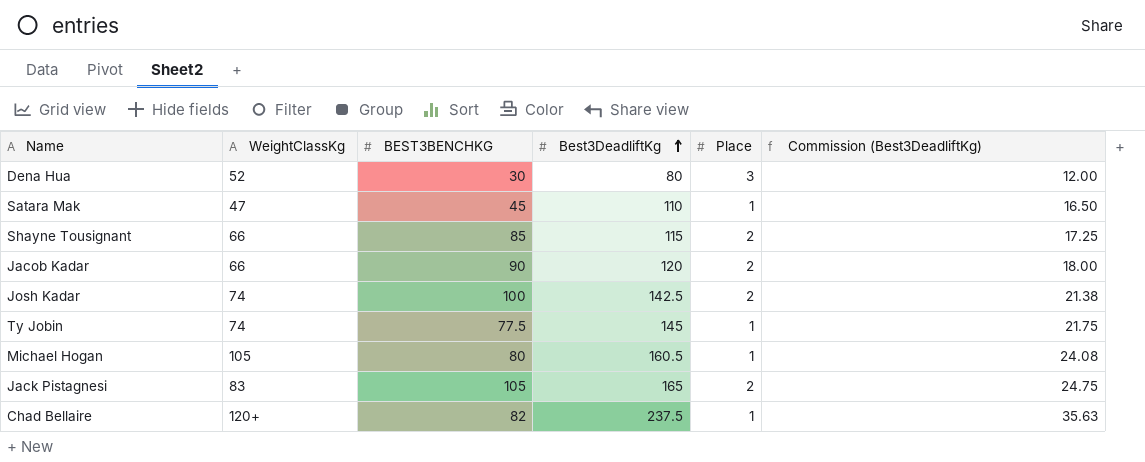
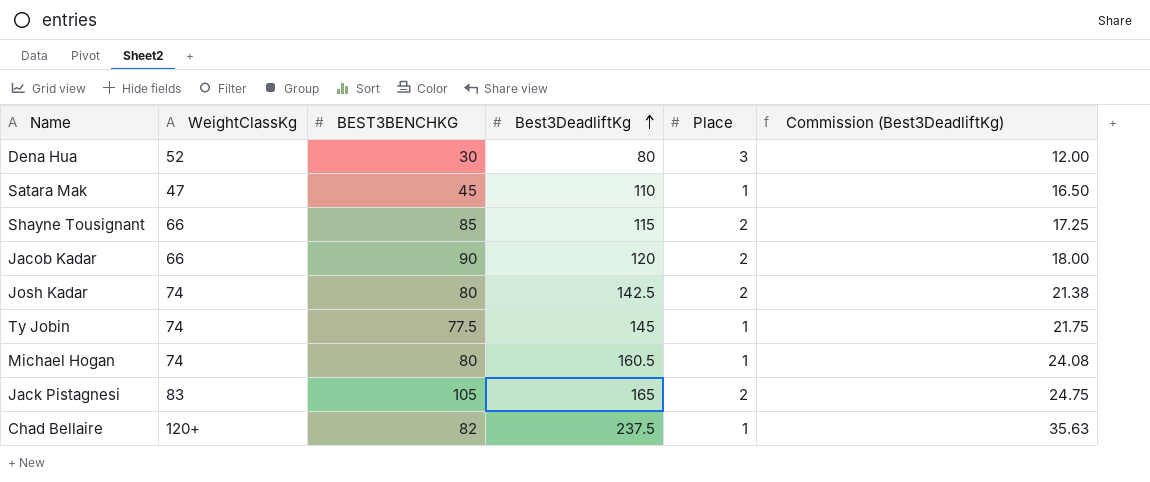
Josh Kadar | BEST3BENCHKG: 100 -> 80
Michael Hogan | WeightClassKg: 105 -> 74

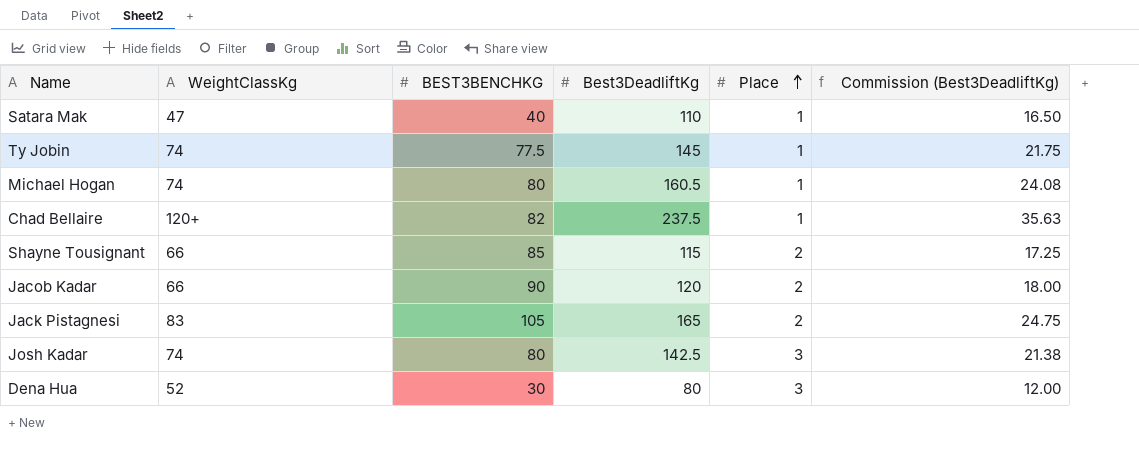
row order: Best3DeadliftKg ascending -> Place ascending
Satara Mak | BEST3BENCHKG: 45 -> 40
Josh Kadar | Place: 2 -> 3

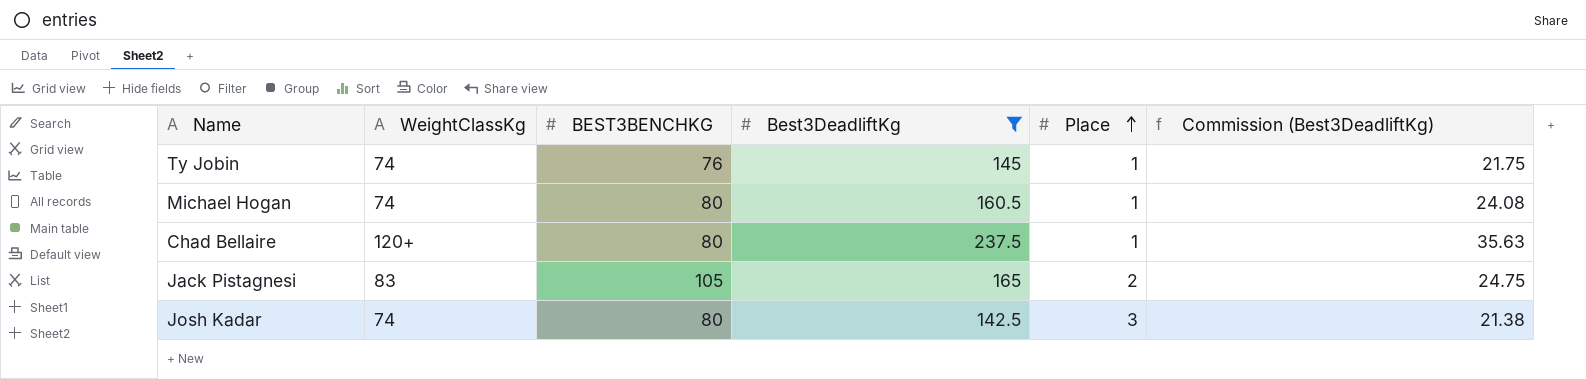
filter: none -> Best3DeadliftKg >= 142.5
Ty Jobin | BEST3BENCHKG: 77.5 -> 76
Chad Bellaire | BEST3BENCHKG: 82 -> 80

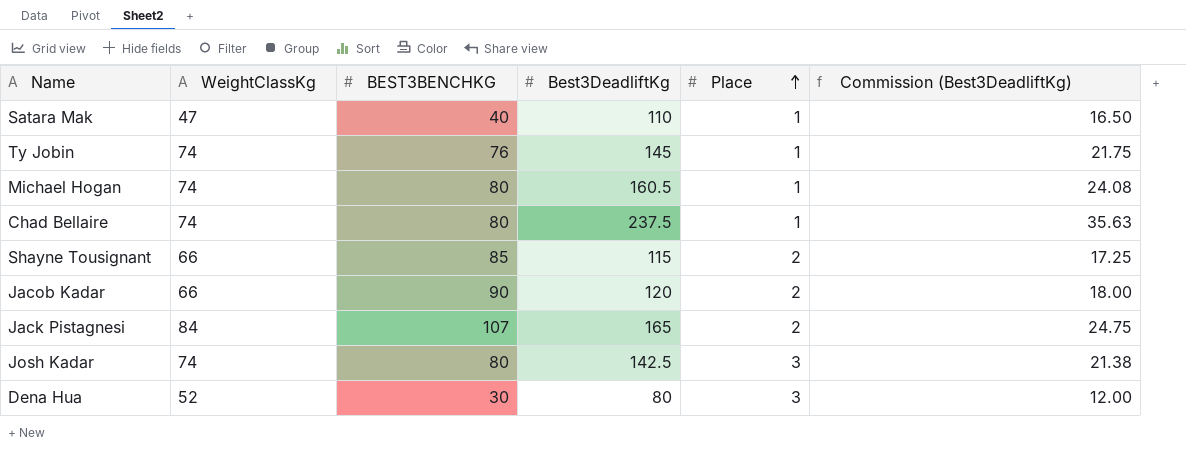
filter: Best3DeadliftKg >= 142.5 -> none
Chad Bellaire | WeightClassKg: 120+ -> 74
Jack Pistagnesi | WeightClassKg: 83 -> 84
Jack Pistagnesi | BEST3BENCHKG: 105 -> 107

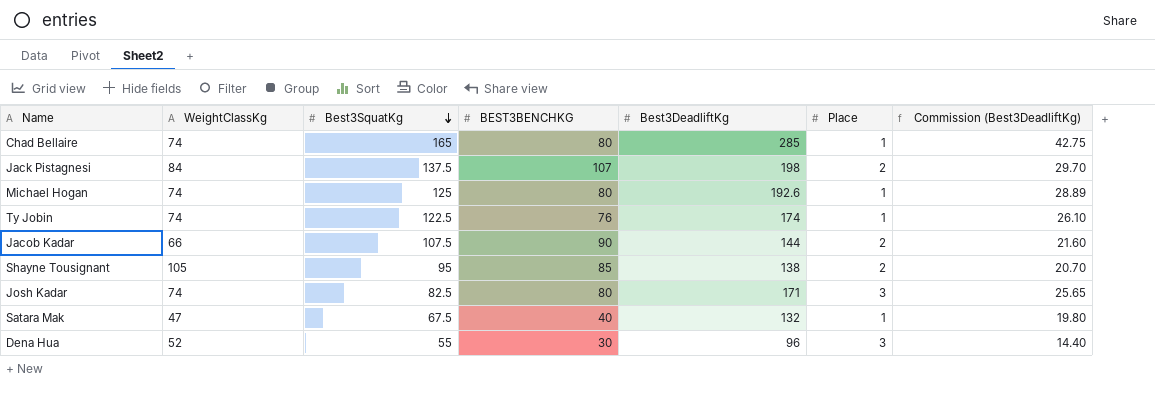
row order: Place ascending -> Best3SquatKg descending
column Best3SquatKg | position: none -> 3
Chad Bellaire | Best3DeadliftKg: 237.5 -> 285
Chad Bellaire | Commission (Best3DeadliftKg): 35.63 -> 42.75
Jack Pistagnesi | Best3DeadliftKg: 165 -> 198
Jack Pistagnesi | Commission (Best3DeadliftKg): 24.75 -> 29.70
Michael Hogan | Best3DeadliftKg: 160.5 -> 192.6
Michael Hogan | Commission (Best3DeadliftKg): 24.08 -> 28.89
Ty Jobin | Best3DeadliftKg: 145 -> 174
Ty Jobin | Commission (Best3DeadliftKg): 21.75 -> 26.10
Jacob Kadar | Best3DeadliftKg: 120 -> 144
Jacob Kadar | Commission (Best3DeadliftKg): 18.00 -> 21.60
Shayne Tousignant | WeightClassKg: 66 -> 105
Shayne Tousignant | Best3DeadliftKg: 115 -> 138
Shayne Tousignant | Commission (Best3DeadliftKg): 17.25 -> 20.70
Josh Kadar | Best3DeadliftKg: 142.5 -> 171
Josh Kadar | Commission (Best3DeadliftKg): 21.38 -> 25.65
Satara Mak | Best3DeadliftKg: 110 -> 132
Satara Mak | Commission (Best3DeadliftKg): 16.50 -> 19.80
Dena Hua | Best3DeadliftKg: 80 -> 96
Dena Hua | Commission (Best3DeadliftKg): 12.00 -> 14.40

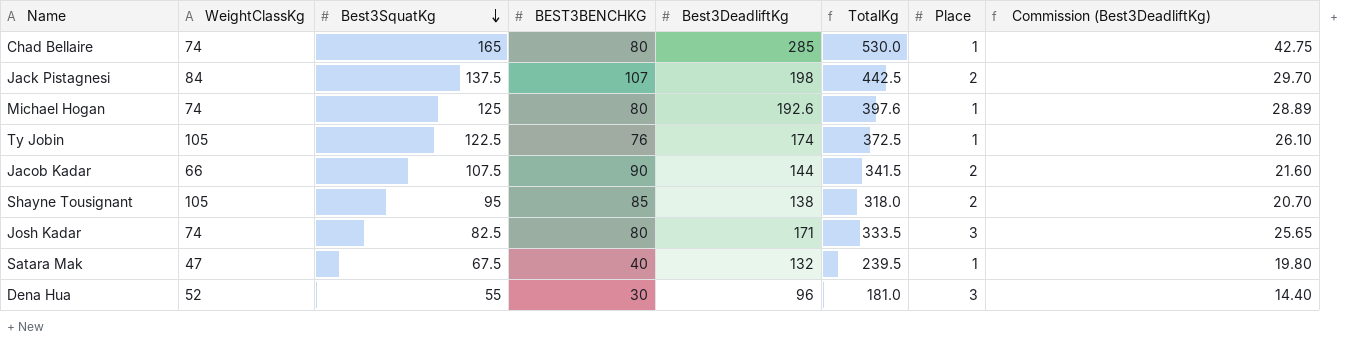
column TotalKg | formula: none -> [Best3SquatKg] + [BEST3BENCHKG] + [Best3DeadliftKg]
Ty Jobin | WeightClassKg: 74 -> 105

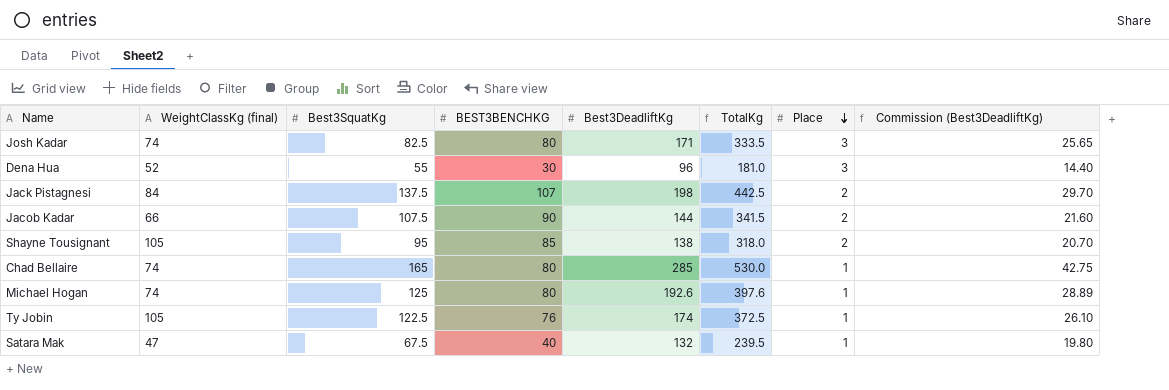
row order: Best3SquatKg descending -> Place descending
column name: WeightClassKg -> WeightClassKg (final)

